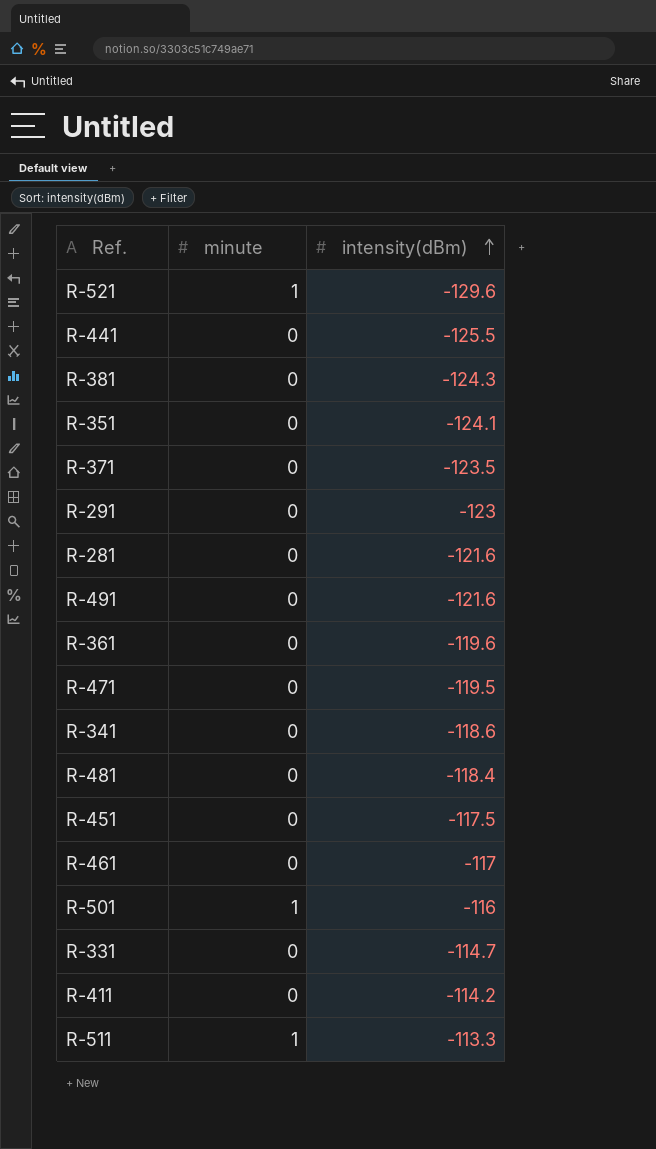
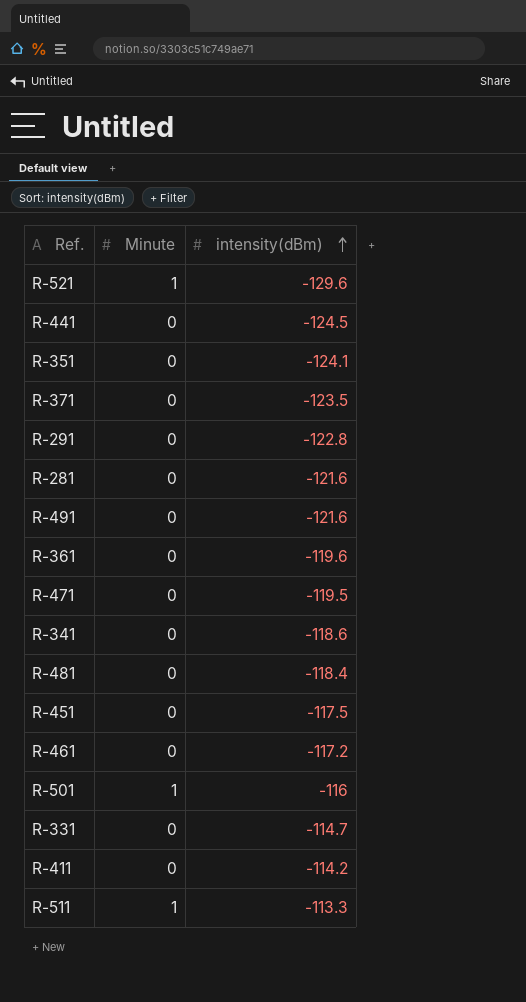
column name: minute -> Minute
row R-381: 0 | -124.3 -> none
R-441 | intensity(dBm): -125.5 -> -124.5
R-291 | intensity(dBm): -123 -> -122.8
R-461 | intensity(dBm): -117 -> -117.2

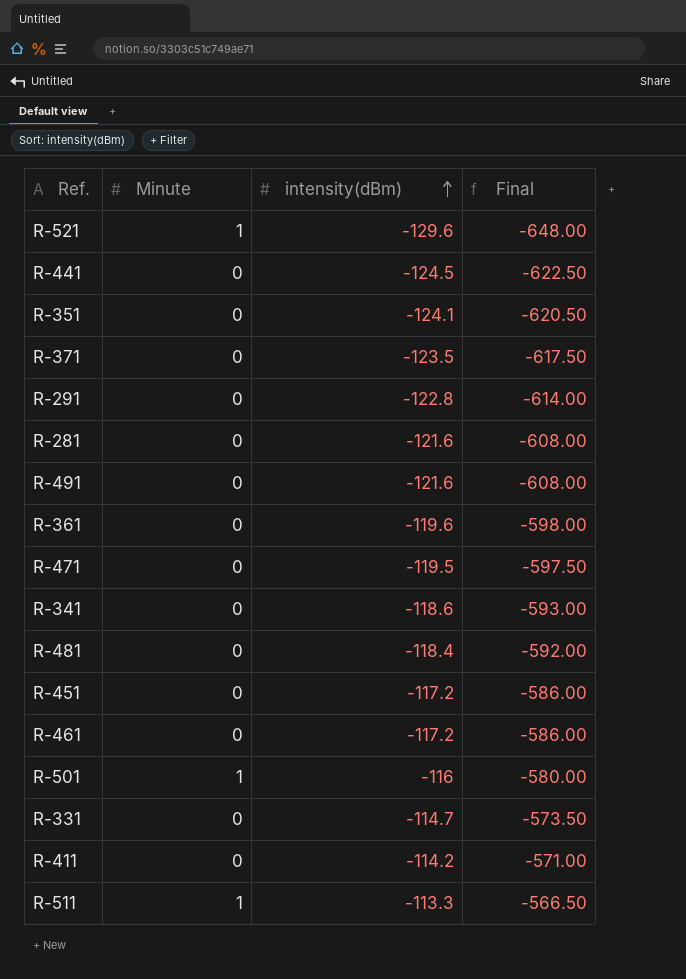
column Final | formula: none -> [intensity(dBm)] * 5
R-451 | intensity(dBm): -117.5 -> -117.2

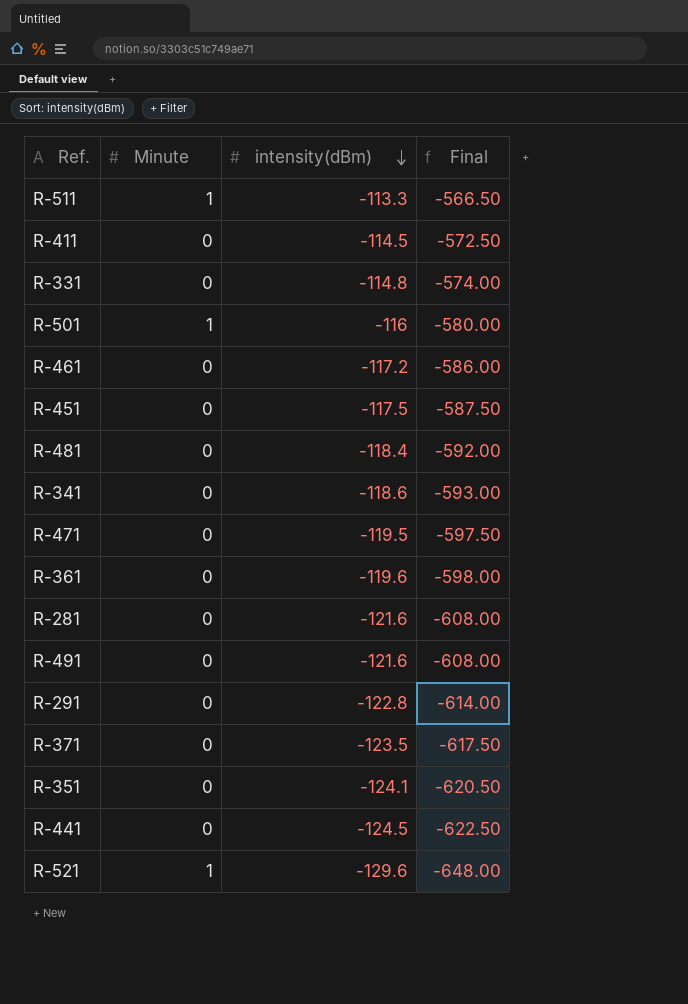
row order: intensity(dBm) ascending -> intensity(dBm) descending
R-411 | intensity(dBm): -114.2 -> -114.5
R-411 | Final: -571.00 -> -572.50
R-331 | intensity(dBm): -114.7 -> -114.8
R-331 | Final: -573.50 -> -574.00
R-451 | intensity(dBm): -117.2 -> -117.5
R-451 | Final: -586.00 -> -587.50

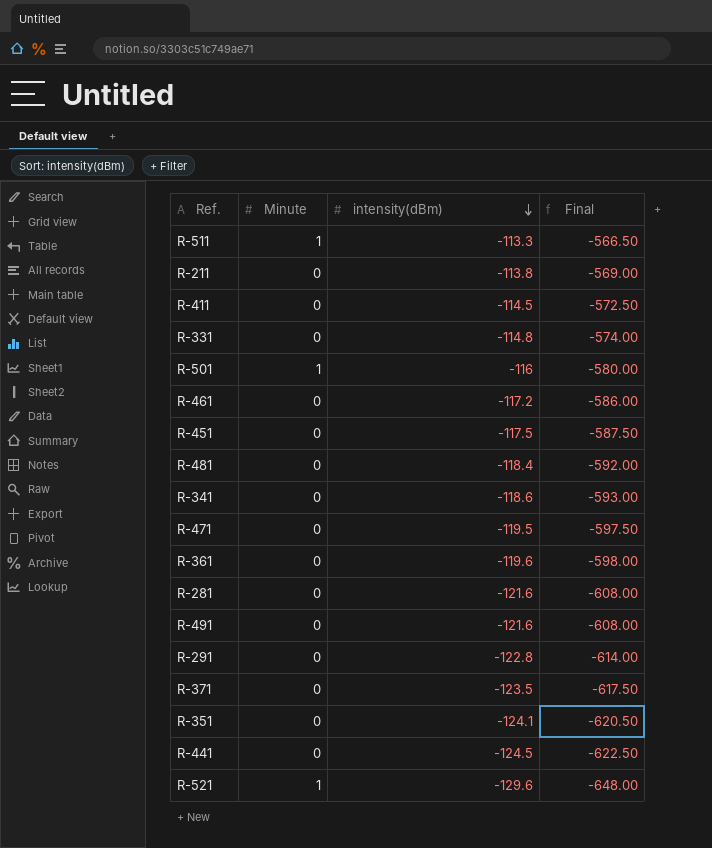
row R-211: none -> 0 | -113.8 | -569.00

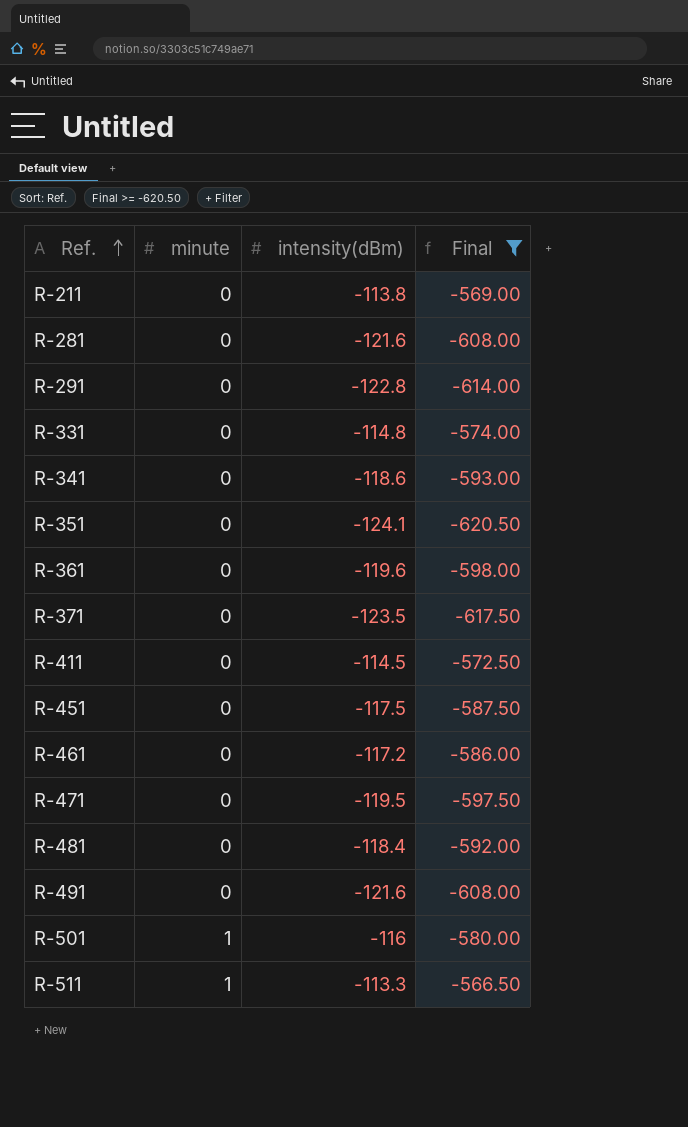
filter: none -> Final >= -620.50
row order: intensity(dBm) descending -> Ref. ascending
column name: Minute -> minute

